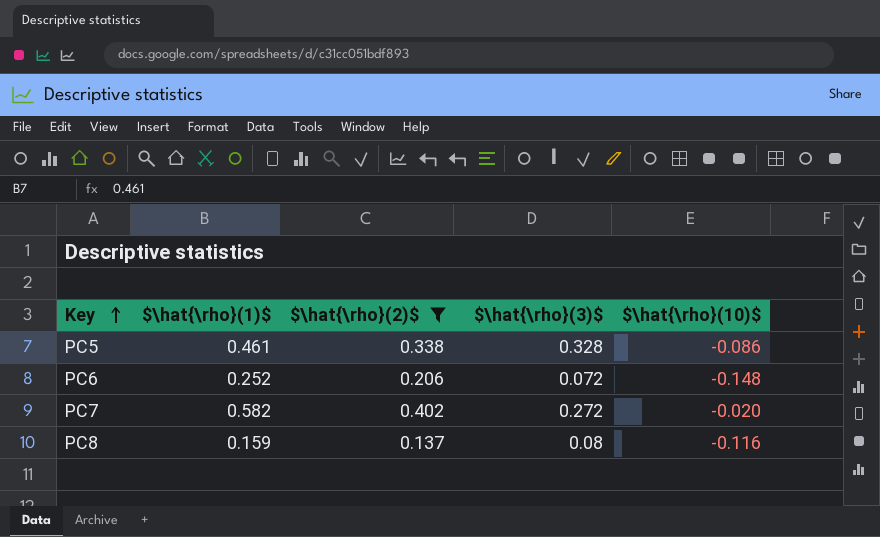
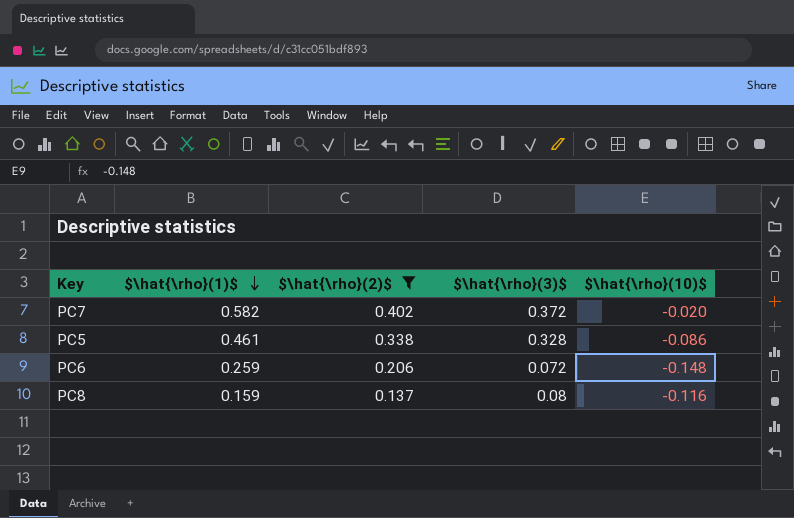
row order: Key ascending -> $\hat{\rho}(1)$ descending
PC7 | $\hat{\rho}(3)$: 0.272 -> 0.372
PC6 | $\hat{\rho}(1)$: 0.252 -> 0.259

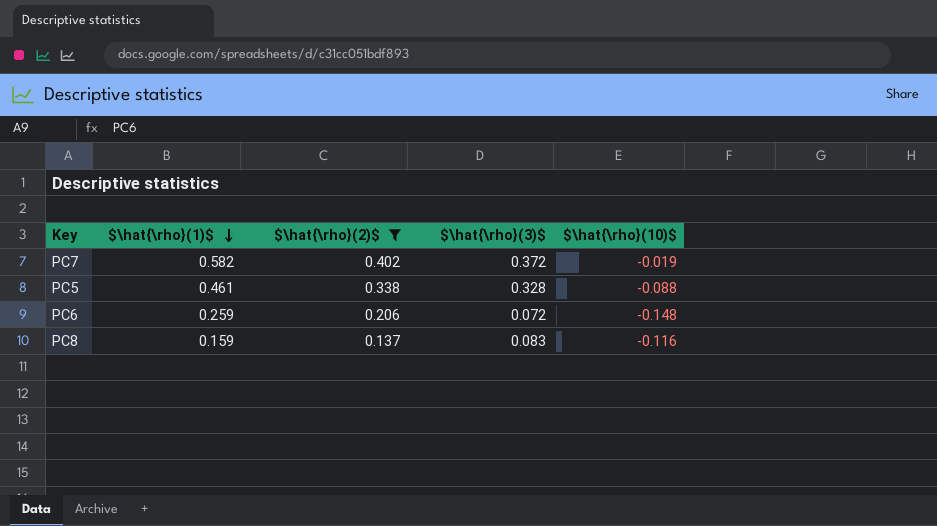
PC7 | $\hat{\rho}(10)$: -0.020 -> -0.019
PC5 | $\hat{\rho}(10)$: -0.086 -> -0.088
PC8 | $\hat{\rho}(3)$: 0.08 -> 0.083

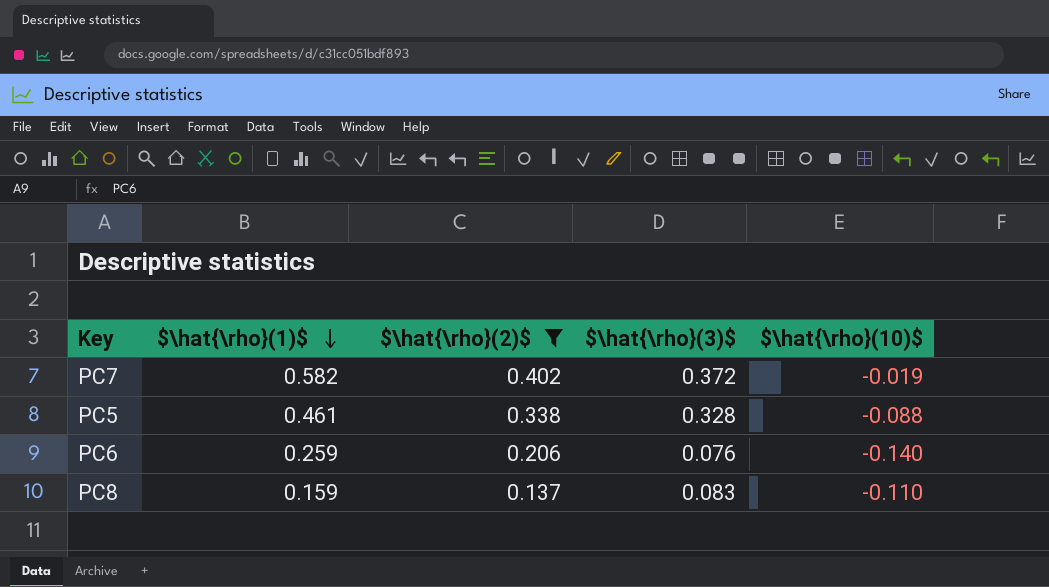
PC6 | $\hat{\rho}(3)$: 0.072 -> 0.076
PC6 | $\hat{\rho}(10)$: -0.148 -> -0.140
PC8 | $\hat{\rho}(10)$: -0.116 -> -0.110

